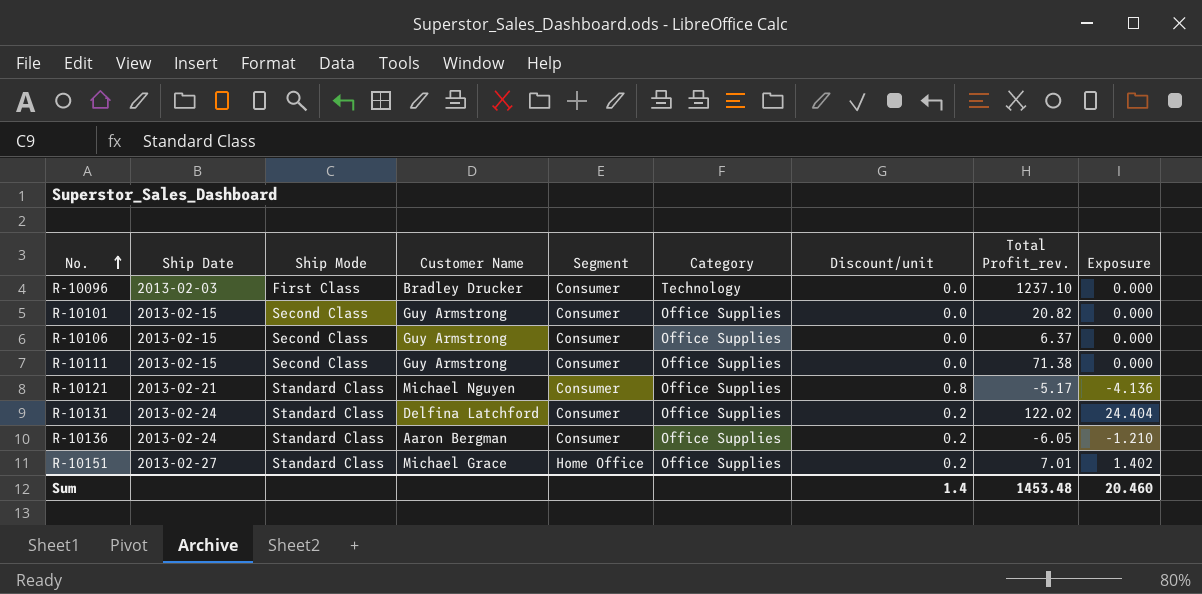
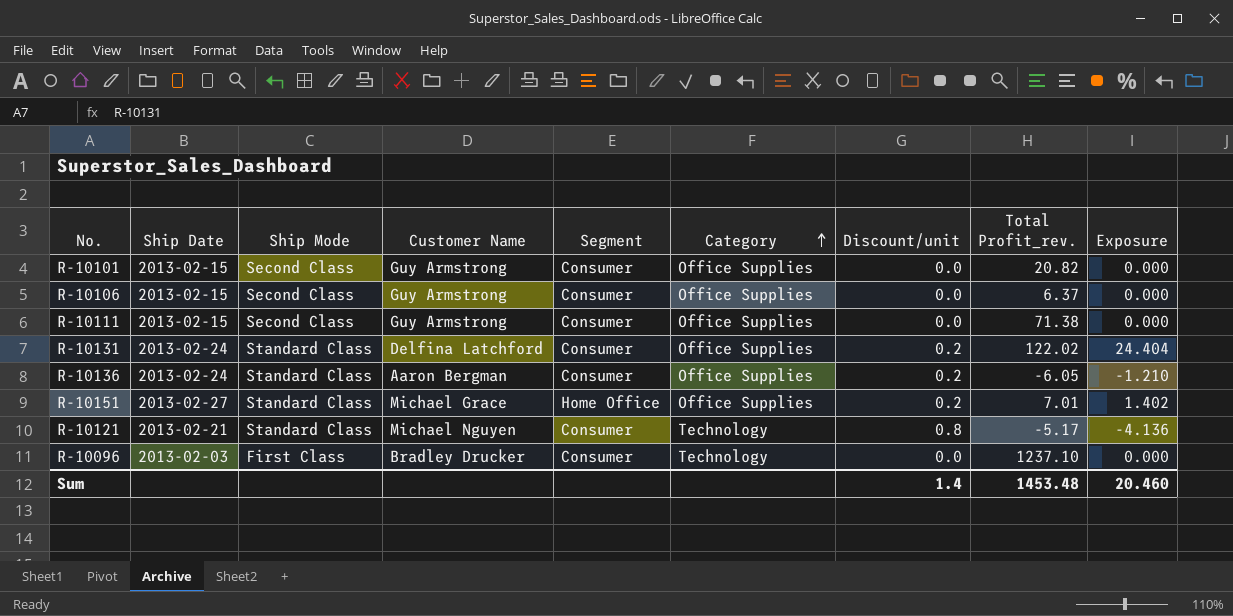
row order: No. ascending -> Category ascending
R-10121 | Category: Office Supplies -> Technology

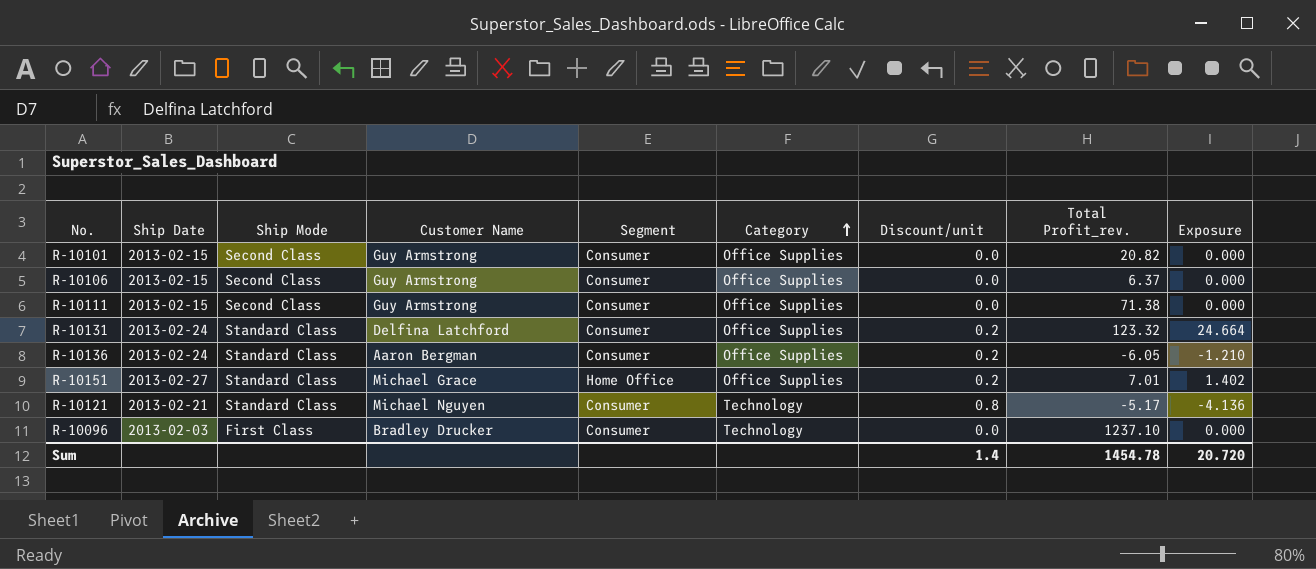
R-10131 | Total Profit_rev.: 122.02 -> 123.32
R-10131 | Exposure: 24.404 -> 24.664
Sum | Total Profit_rev.: 1453.48 -> 1454.78
Sum | Exposure: 20.460 -> 20.720

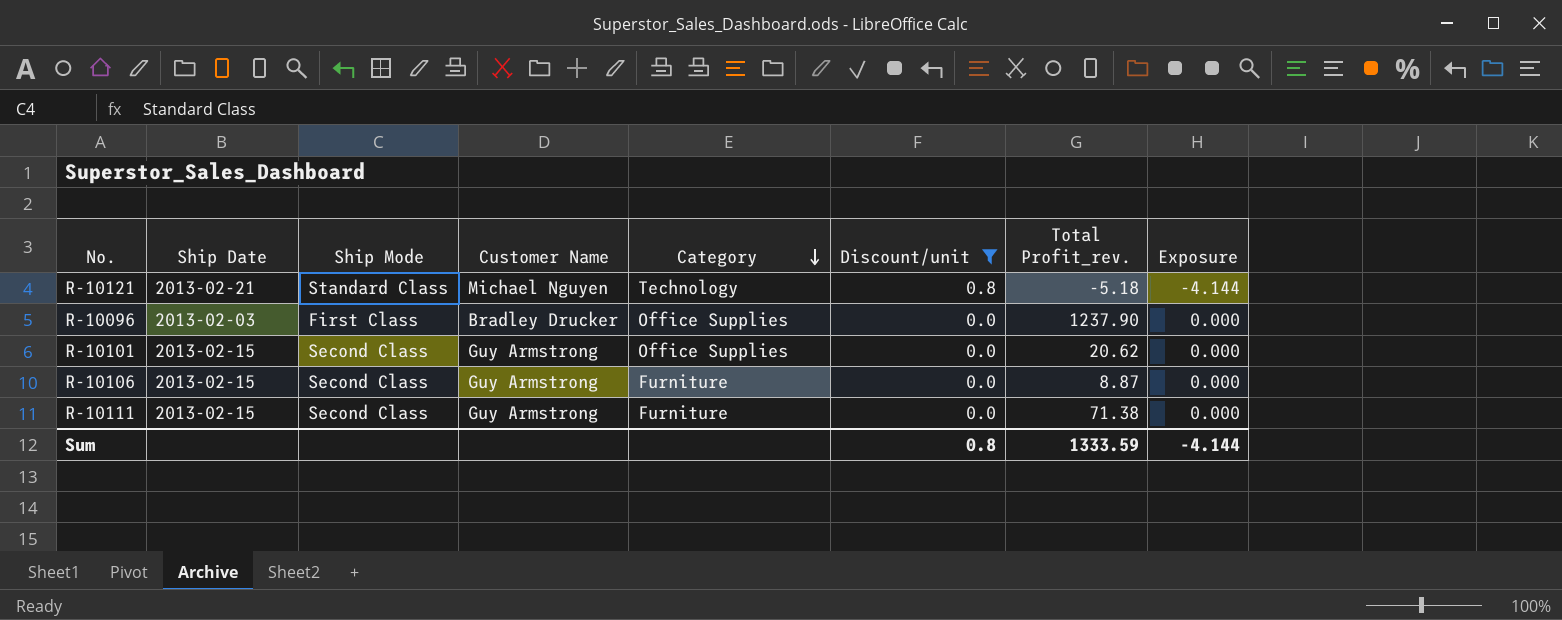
filter: none -> Discount/unit != 0.2
row order: Category ascending -> Category descending
column Segment | position: 5 -> none
R-10121 | Total Profit_rev.: -5.17 -> -5.18
R-10121 | Exposure: -4.136 -> -4.144
R-10096 | Category: Technology -> Office Supplies
R-10096 | Total Profit_rev.: 1237.10 -> 1237.90
R-10101 | Total Profit_rev.: 20.82 -> 20.62
R-10106 | Category: Office Supplies -> Furniture
R-10106 | Total Profit_rev.: 6.37 -> 8.87
R-10111 | Category: Office Supplies -> Furniture
Sum | Discount/unit: 1.4 -> 0.8
Sum | Total Profit_rev.: 1454.78 -> 1333.59
Sum | Exposure: 20.720 -> -4.144

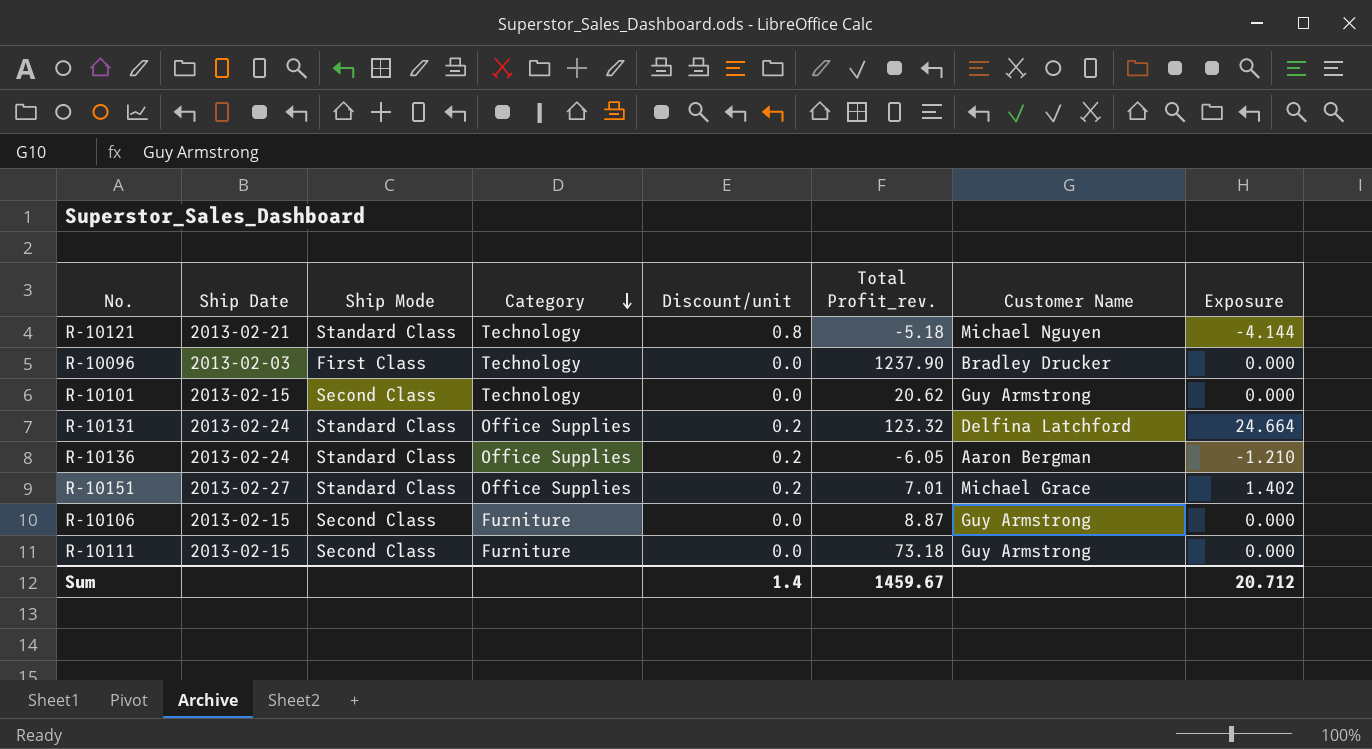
filter: Discount/unit != 0.2 -> none
column Customer Name | position: 4 -> 7
R-10096 | Category: Office Supplies -> Technology
R-10101 | Category: Office Supplies -> Technology
R-10111 | Total Profit_rev.: 71.38 -> 73.18
Sum | Discount/unit: 0.8 -> 1.4
Sum | Total Profit_rev.: 1333.59 -> 1459.67
Sum | Exposure: -4.144 -> 20.712

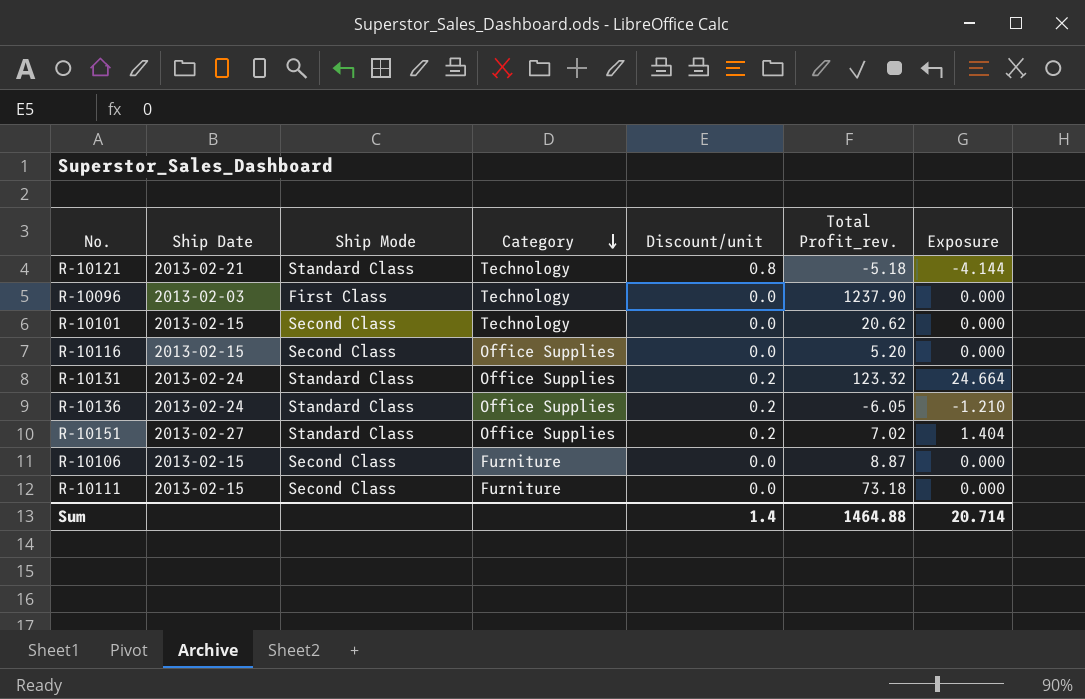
column Customer Name | position: 7 -> none
row R-10116: none -> 2013-02-15 | Second Class | Office Supplies | 0.0 | 5.20 | 0.000
R-10151 | Total Profit_rev.: 7.01 -> 7.02
R-10151 | Exposure: 1.402 -> 1.404
Sum | Total Profit_rev.: 1459.67 -> 1464.88
Sum | Exposure: 20.712 -> 20.714

